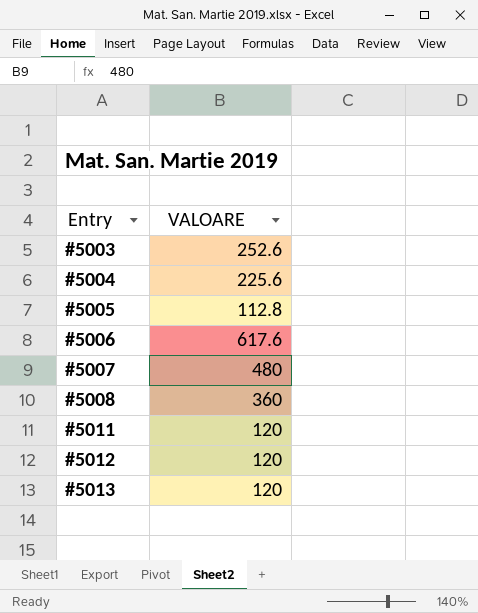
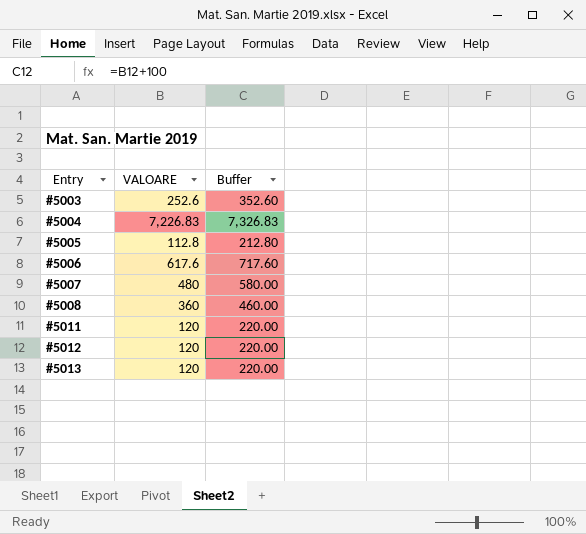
column Buffer | formula: none -> [VALOARE] + 100
#5004 | VALOARE: 225.6 -> 7,226.83

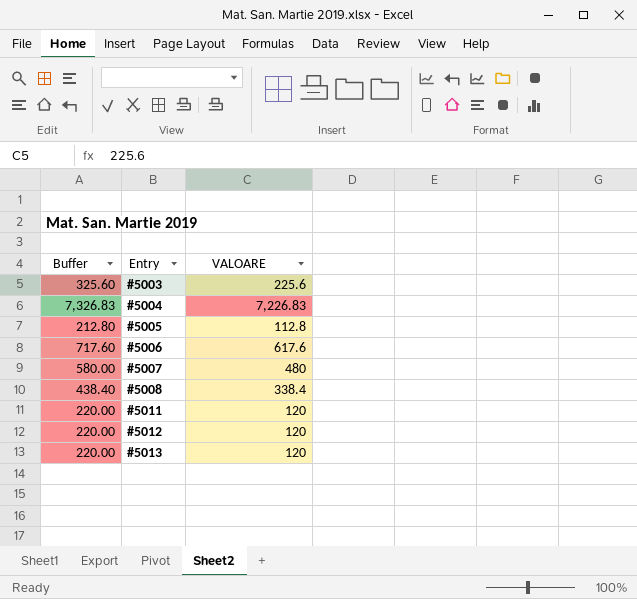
column Buffer | position: 3 -> 1
#5003 | Buffer: 352.60 -> 325.60
#5003 | VALOARE: 252.6 -> 225.6
#5008 | Buffer: 460.00 -> 438.40
#5008 | VALOARE: 360 -> 338.4

